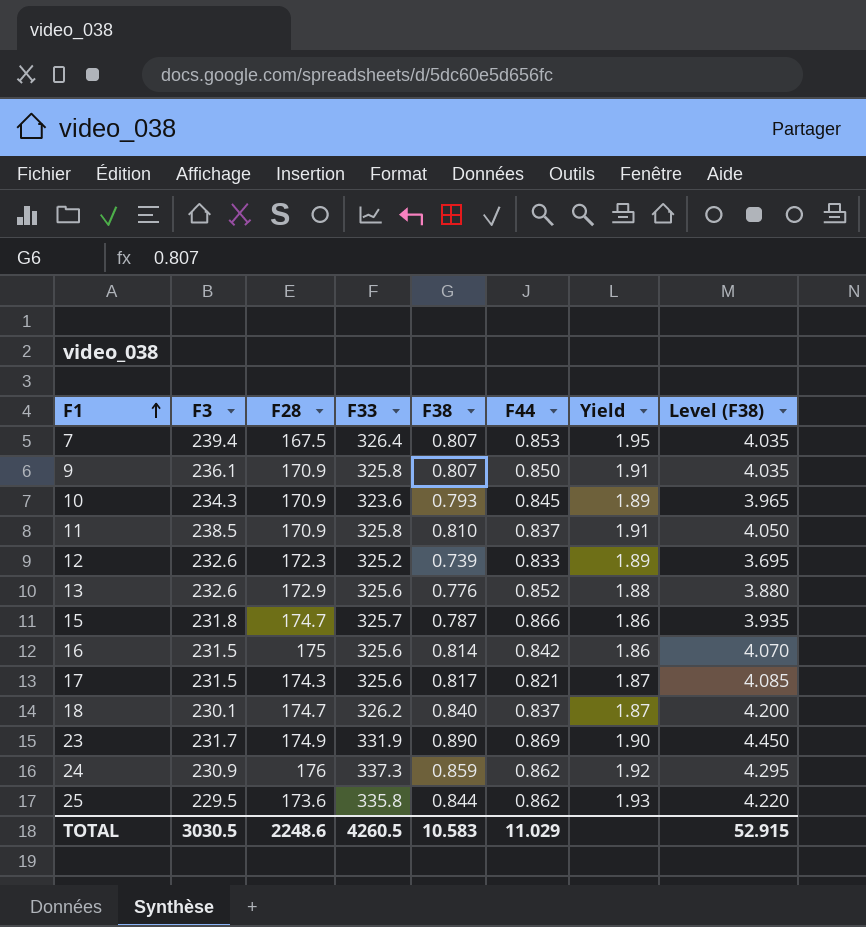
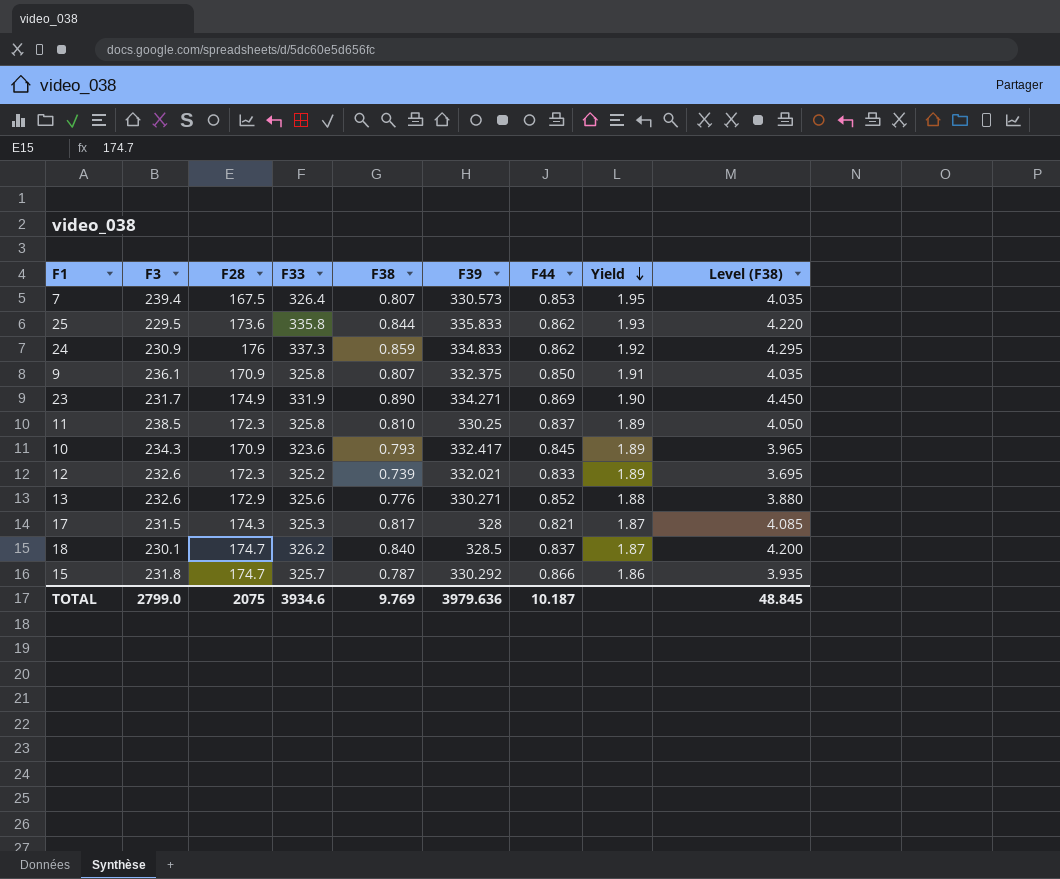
row order: F1 ascending -> Yield descending
column F39 | position: none -> 6
row 16: 231.5 | 175 | 325.6 | 0.814 | 0.842 | 1.86 | 4.070 -> none
11 | F28: 170.9 -> 172.3
11 | Yield: 1.91 -> 1.89
17 | F33: 325.6 -> 325.3
TOTAL | F3: 3030.5 -> 2799.0
TOTAL | F28: 2248.6 -> 2075
TOTAL | F33: 4260.5 -> 3934.6
TOTAL | F38: 10.583 -> 9.769
TOTAL | F44: 11.029 -> 10.187
TOTAL | Level (F38): 52.915 -> 48.845

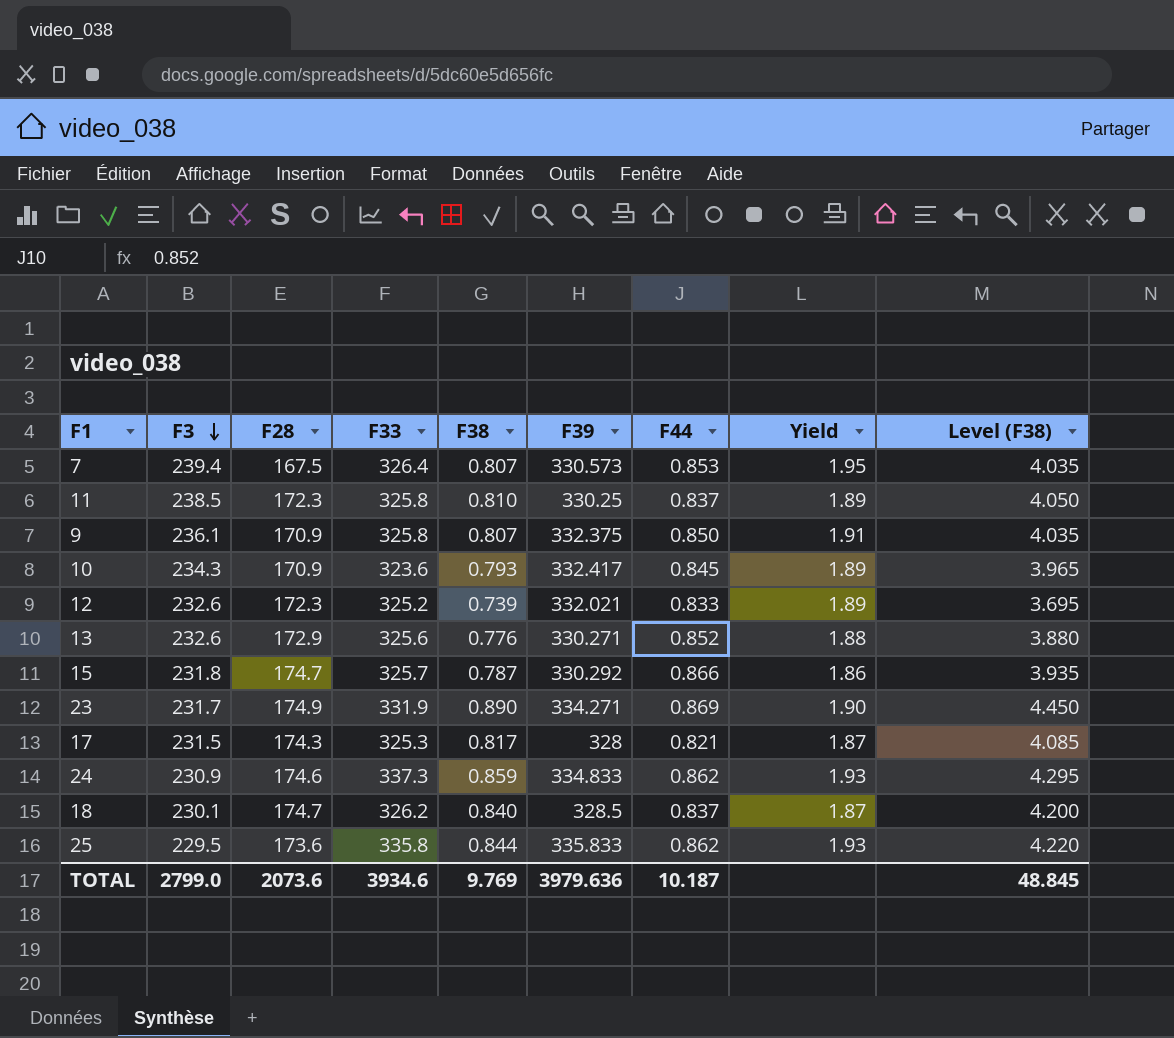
row order: Yield descending -> F3 descending
24 | F28: 176 -> 174.6
24 | Yield: 1.92 -> 1.93
TOTAL | F28: 2075 -> 2073.6

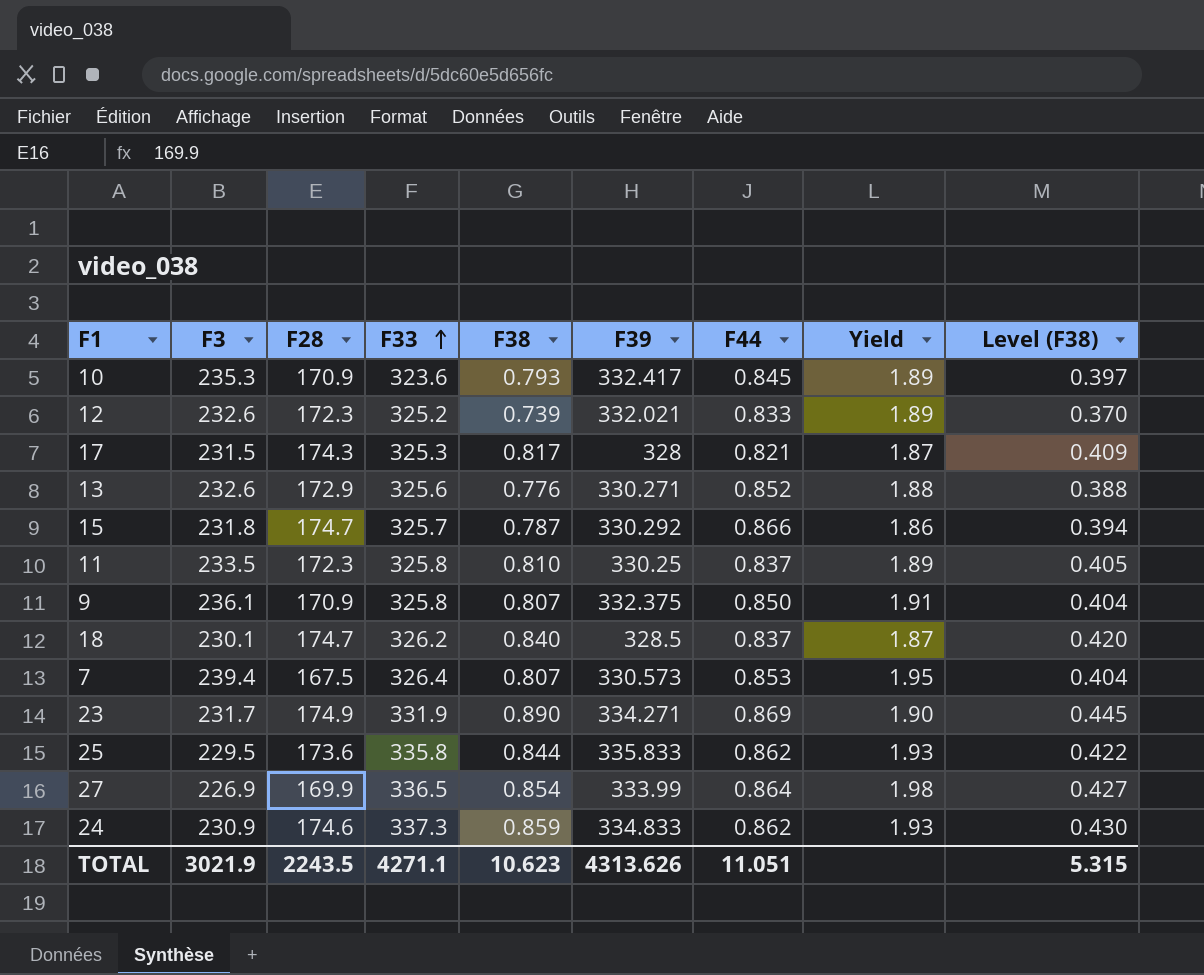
row order: F3 descending -> F33 ascending
column Level (F38) | formula: [F38] * 5 -> [F38] * 0.5
10 | F3: 234.3 -> 235.3
11 | F3: 238.5 -> 233.5
row 27: none -> 226.9 | 169.9 | 336.5 | 0.854 | 333.99 | 0.864 | 1.98 | 0.427
TOTAL | F3: 2799.0 -> 3021.9
TOTAL | F28: 2073.6 -> 2243.5
TOTAL | F33: 3934.6 -> 4271.1
TOTAL | F38: 9.769 -> 10.623
TOTAL | F39: 3979.636 -> 4313.626
TOTAL | F44: 10.187 -> 11.051
TOTAL | Level (F38): 48.845 -> 5.315

